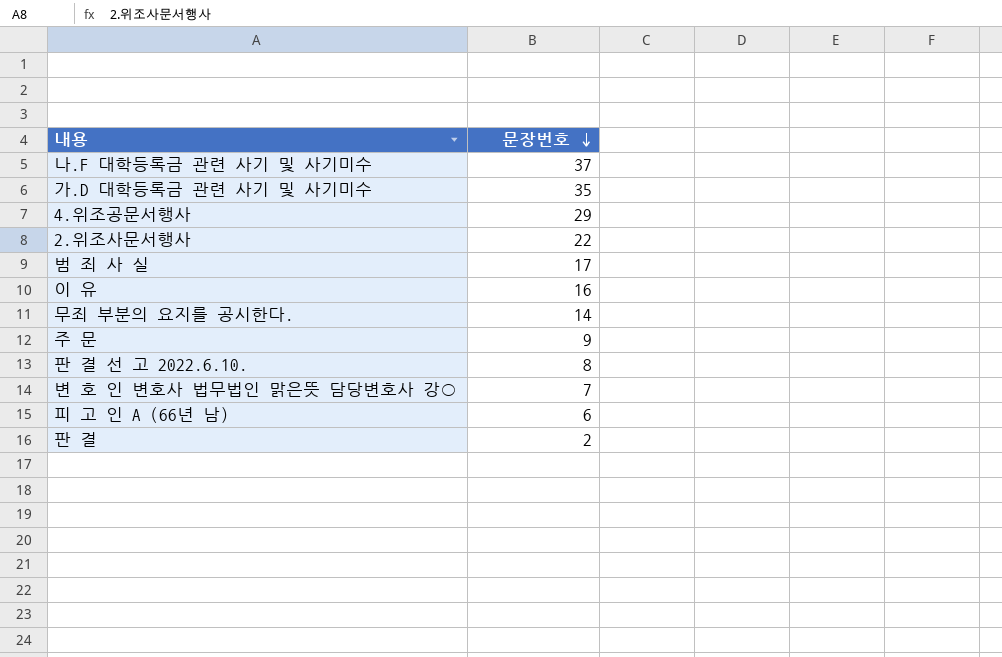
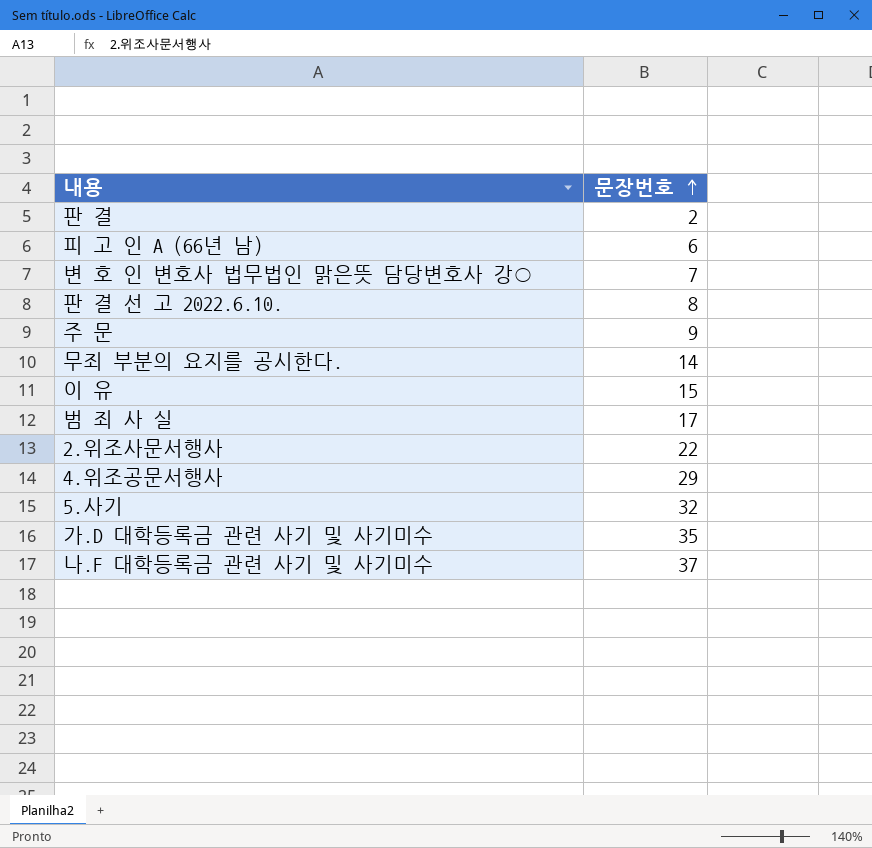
row order: 문장번호 descending -> 문장번호 ascending
이 유 | 문장번호: 16 -> 15
row 5.사기: none -> 32

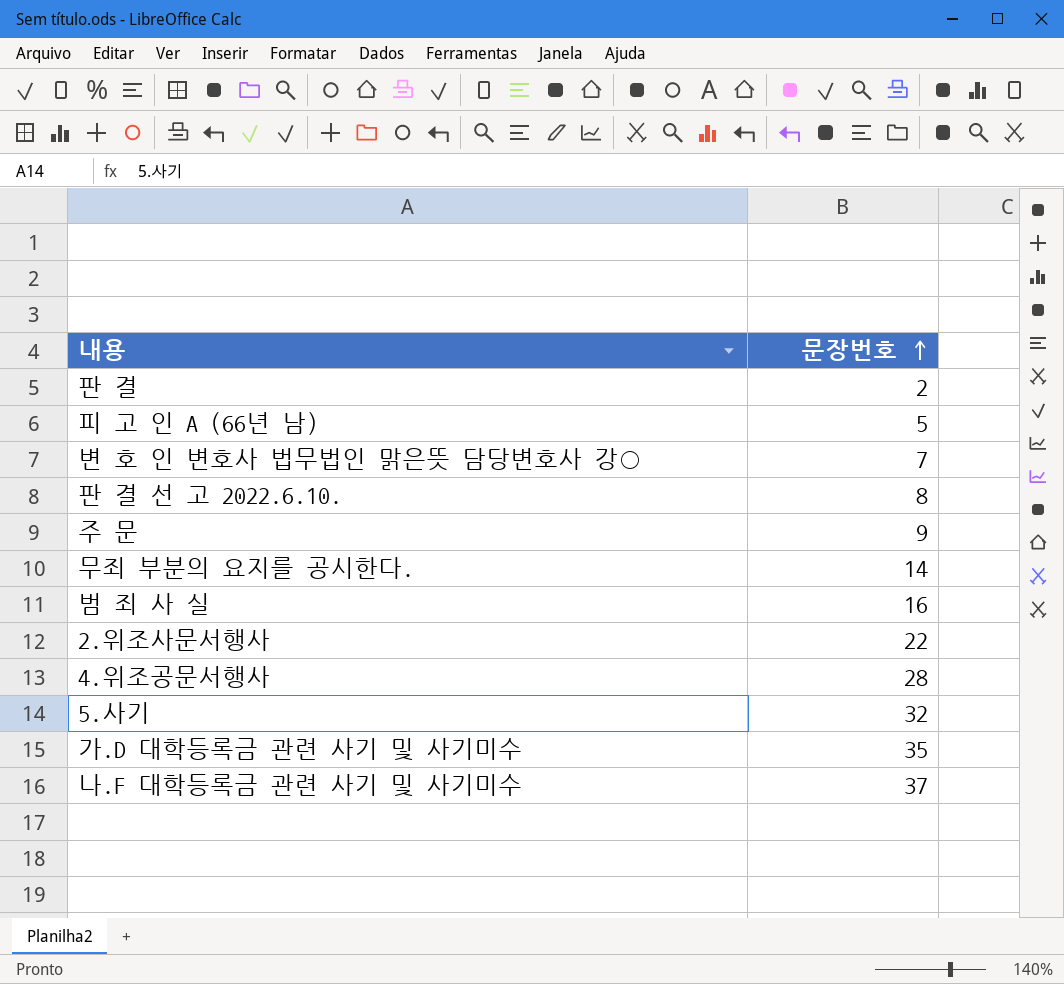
row 이 유: 15 -> none
피 고 인 A (66년 남) | 문장번호: 6 -> 5
범 죄 사 실 | 문장번호: 17 -> 16
4.위조공문서행사 | 문장번호: 29 -> 28

